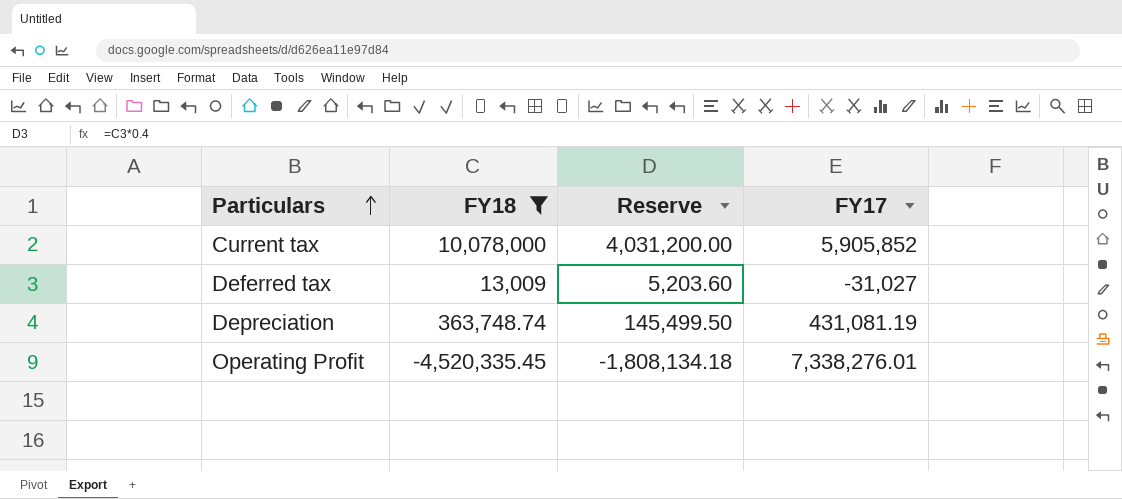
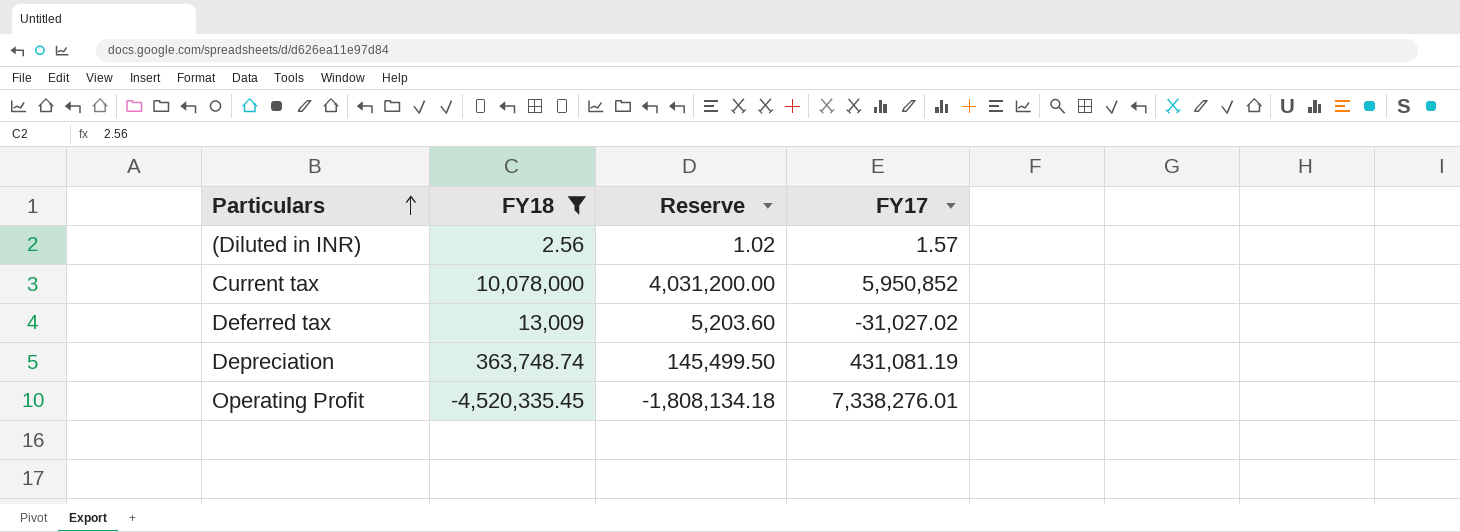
row (Diluted in INR): none -> 2.56 | 1.02 | 1.57
Current tax | FY17: 5,905,852 -> 5,950,852
Deferred tax | FY17: -31,027 -> -31,027.02

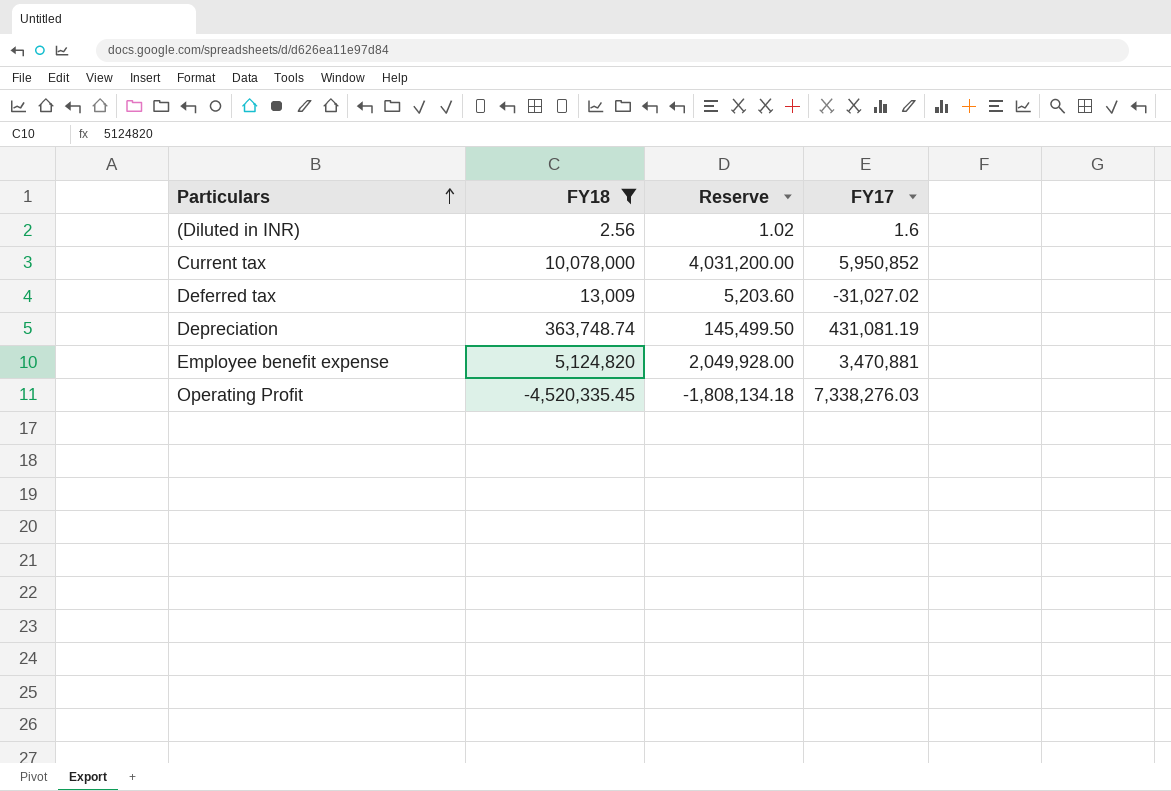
(Diluted in INR) | FY17: 1.57 -> 1.6
row Employee benefit expense: none -> 5,124,820 | 2,049,928.00 | 3,470,881
Operating Profit | FY17: 7,338,276.01 -> 7,338,276.03

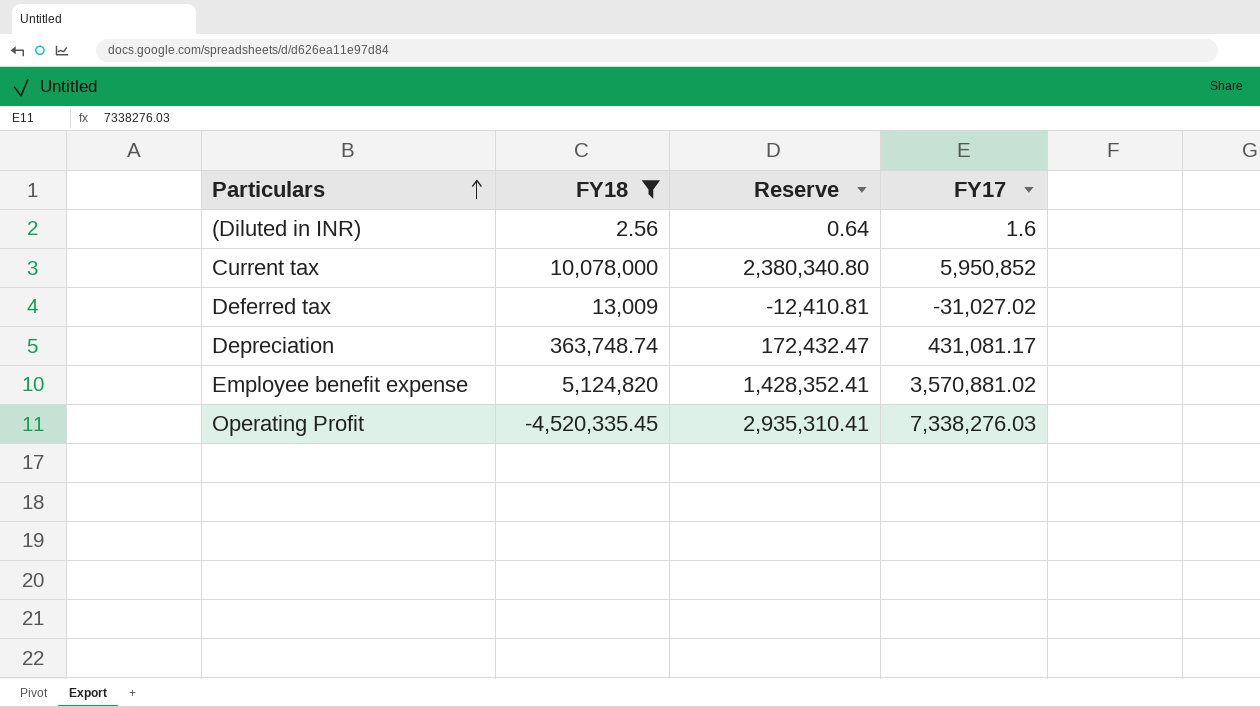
column Reserve | formula: [FY18] * 0.4 -> [FY17] * 0.4
Depreciation | FY17: 431,081.19 -> 431,081.17
Employee benefit expense | FY17: 3,470,881 -> 3,570,881.02

